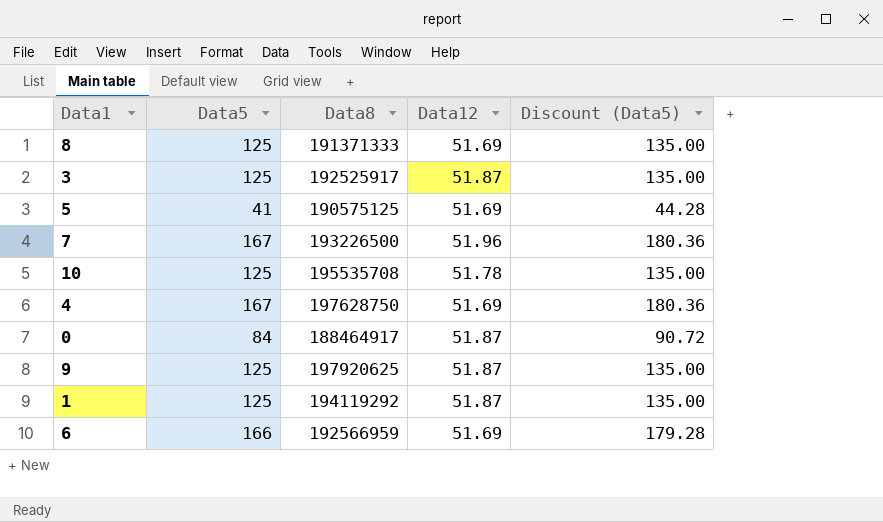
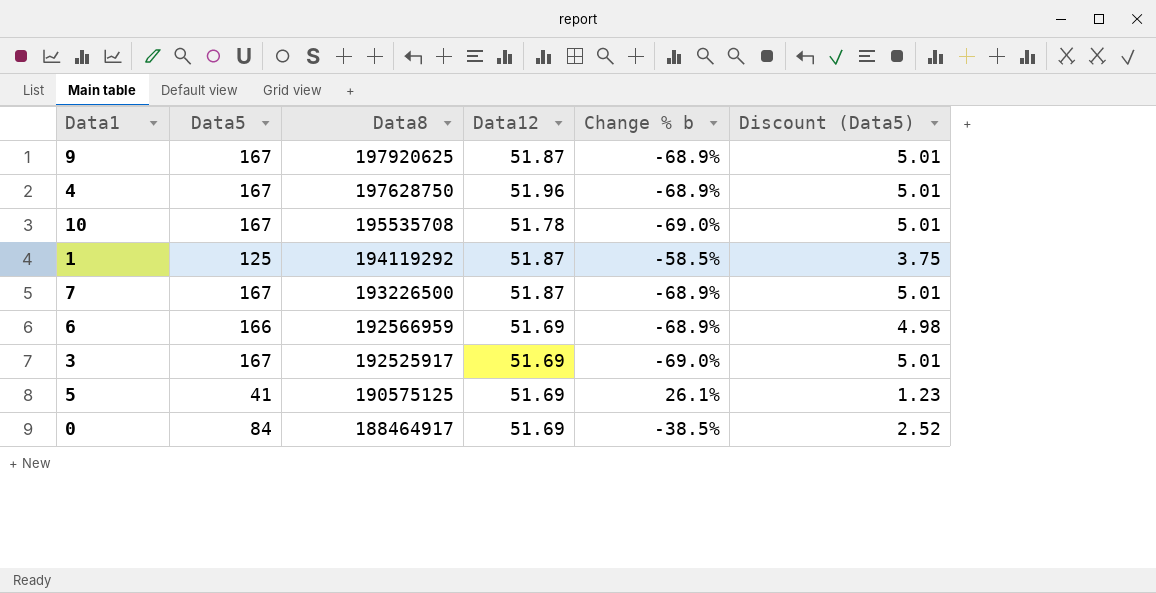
row order: none -> Data8 descending
column Change % b | formula: none -> ([Data12] - [Data5]) / [Data5]
column Discount (Data5) | formula: [Data5] * 1.08 -> [Data5] * 0.03
row 8: 125 | 191371333 | 51.69 | 135.00 -> none
9 | Data5: 125 -> 167
4 | Data12: 51.69 -> 51.96
10 | Data5: 125 -> 167
7 | Data12: 51.96 -> 51.87
3 | Data5: 125 -> 167
3 | Data12: 51.87 -> 51.69
0 | Data12: 51.87 -> 51.69

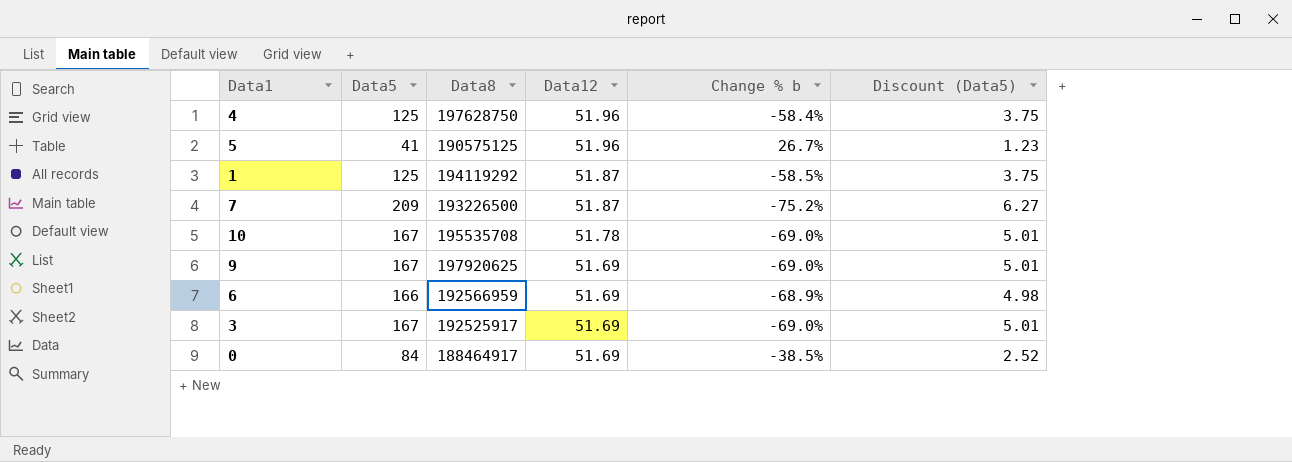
row order: Data8 descending -> Data12 descending
4 | Data5: 167 -> 125
4 | Change % b: -68.9% -> -58.4%
4 | Discount (Data5): 5.01 -> 3.75
5 | Data12: 51.69 -> 51.96
5 | Change % b: 26.1% -> 26.7%
7 | Data5: 167 -> 209
7 | Change % b: -68.9% -> -75.2%
7 | Discount (Data5): 5.01 -> 6.27
9 | Data12: 51.87 -> 51.69
9 | Change % b: -68.9% -> -69.0%

